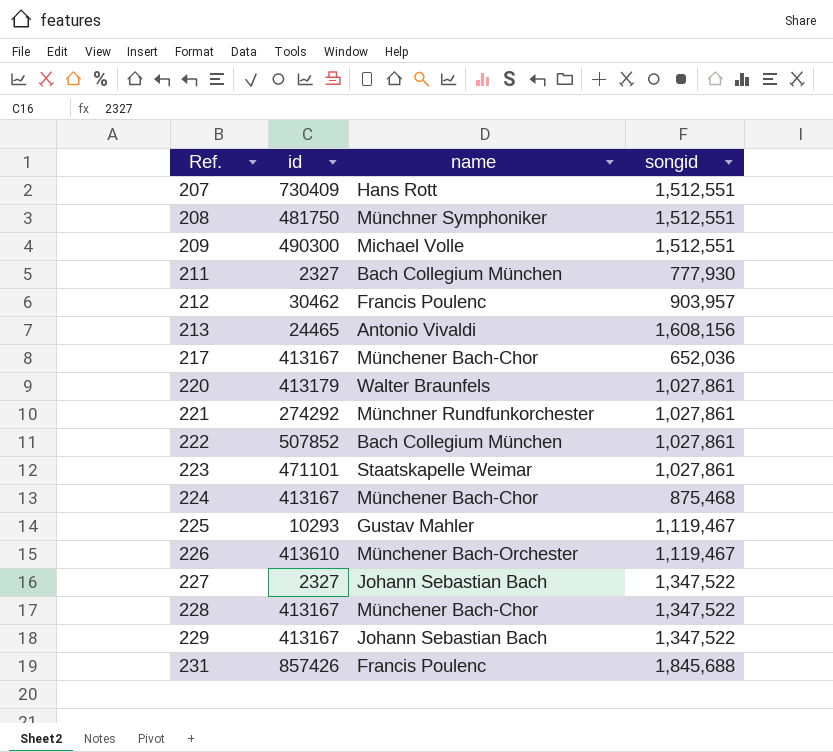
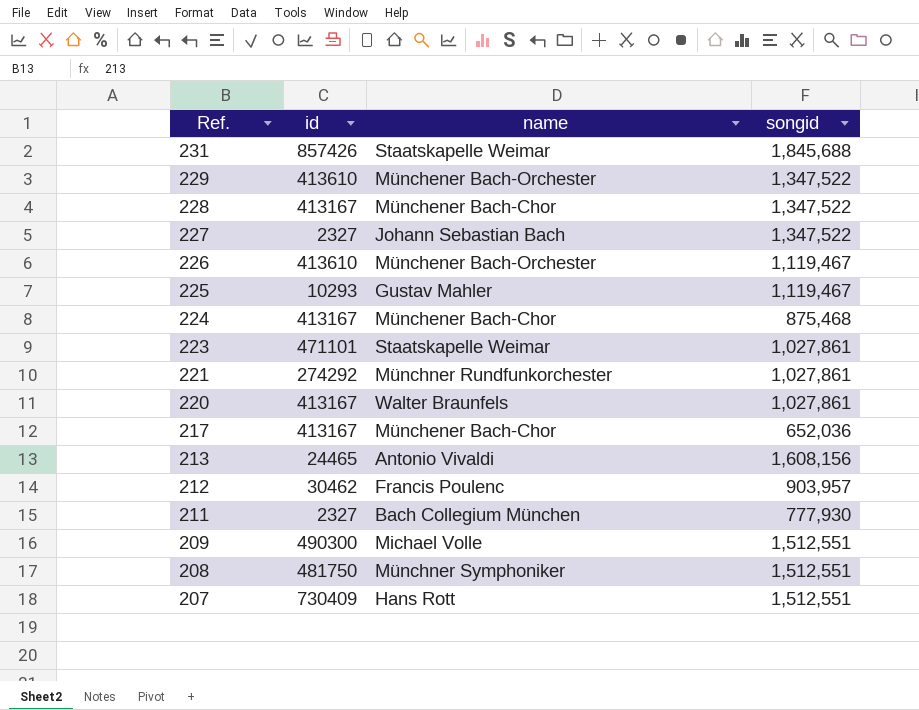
row order: Ref. ascending -> Ref. descending
row 222: 507852 | Bach Collegium München | 1,027,861 -> none
231 | name: Francis Poulenc -> Staatskapelle Weimar
229 | id: 413167 -> 413610
229 | name: Johann Sebastian Bach -> Münchener Bach‐Orchester
220 | id: 413179 -> 413167

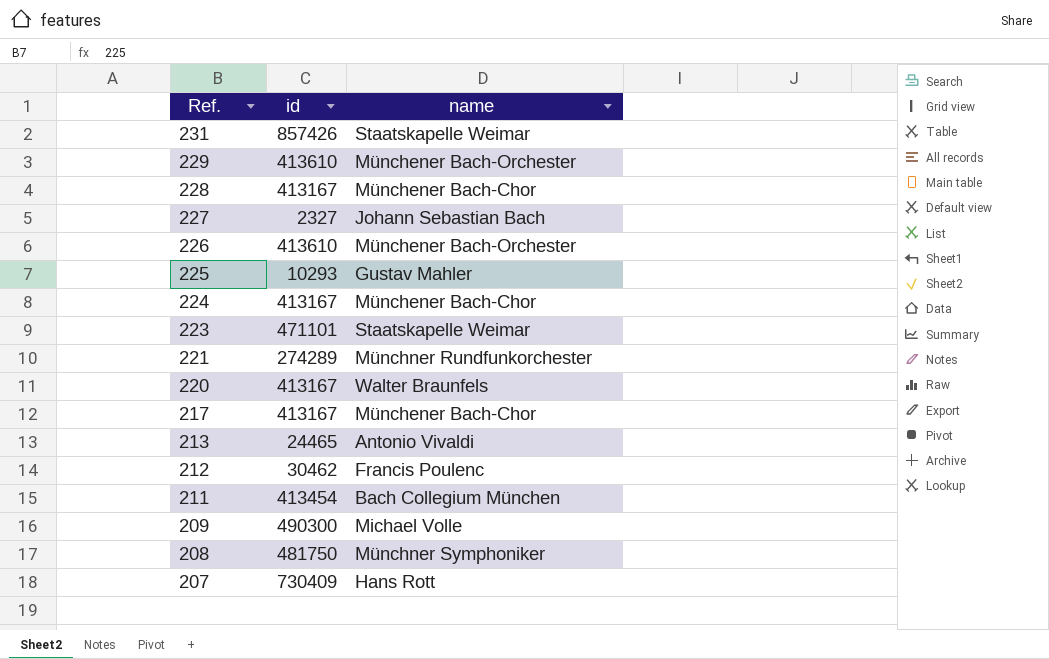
column songid | position: 4 -> none
221 | id: 274292 -> 274289
211 | id: 2327 -> 413454

